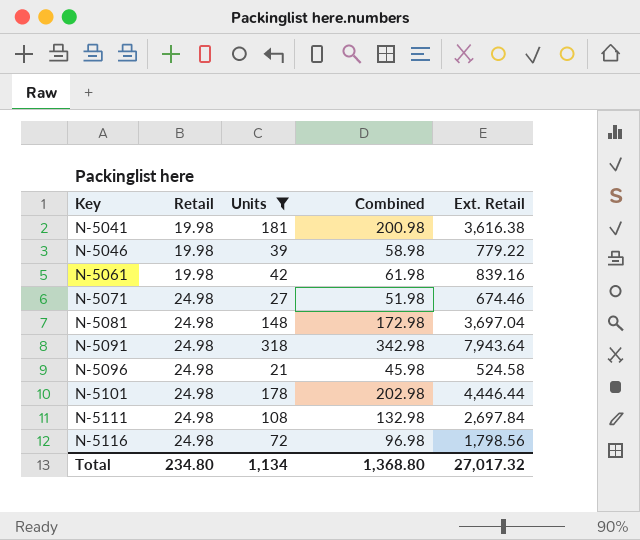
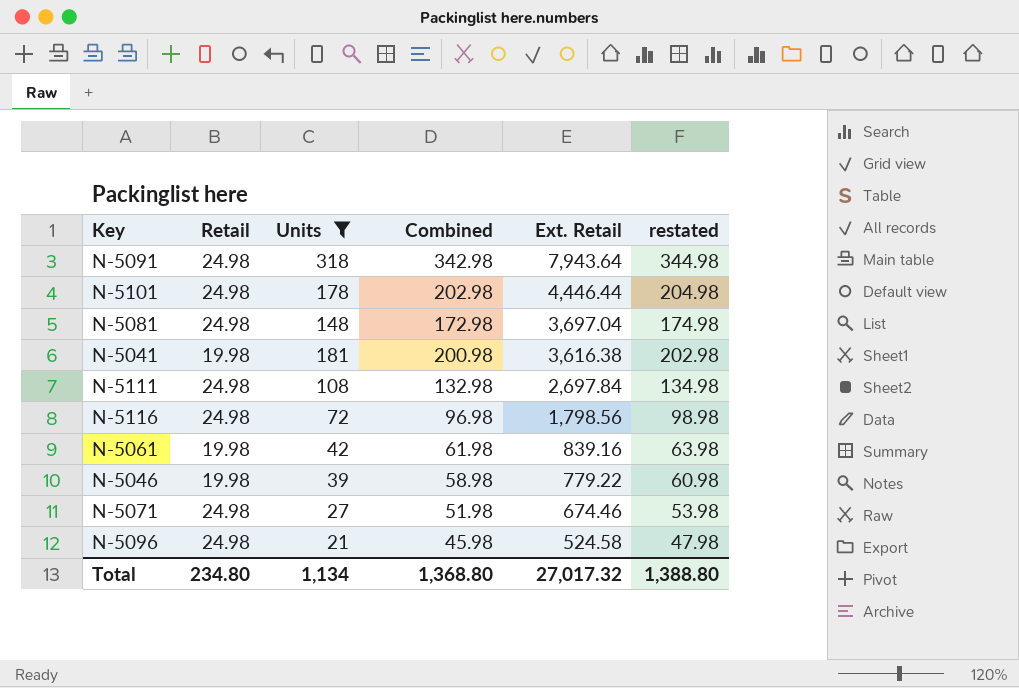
row order: Key ascending -> Ext. Retail descending
column restated | formula: none -> [Combined] + 2

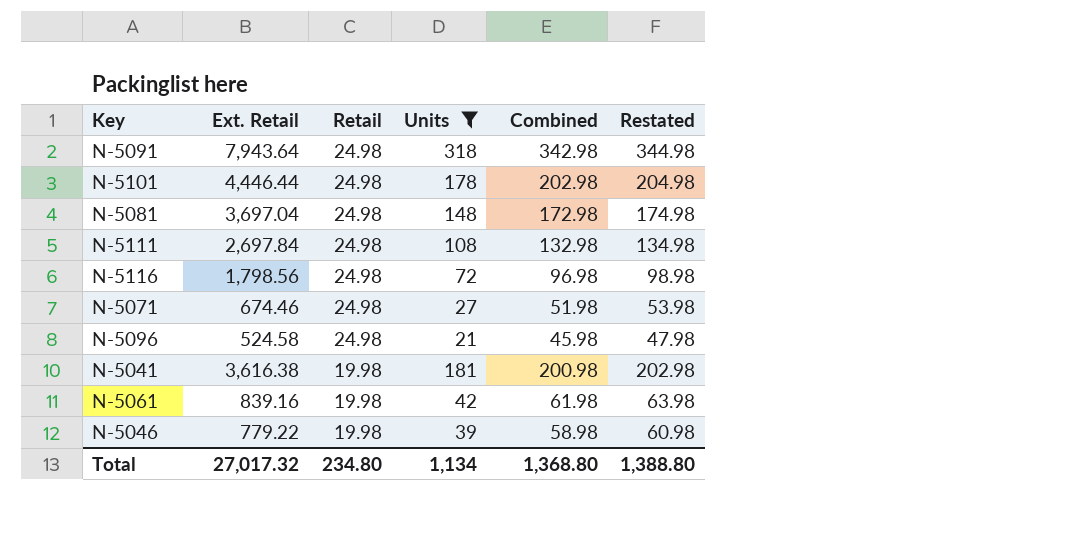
row order: Ext. Retail descending -> Retail descending
column Ext. Retail | position: 5 -> 2
column name: restated -> Restated

